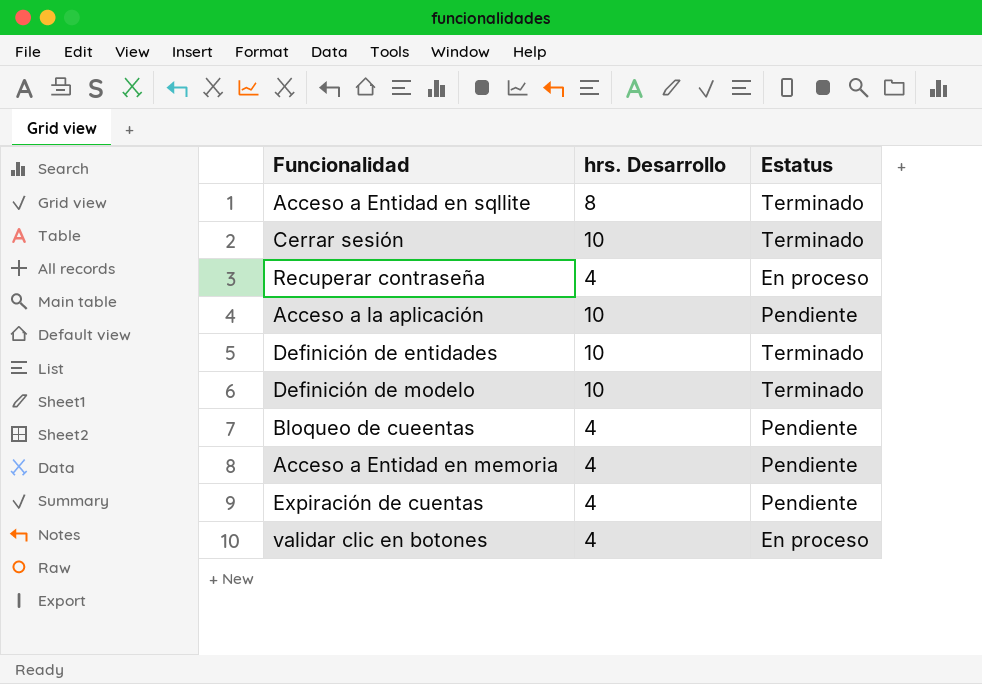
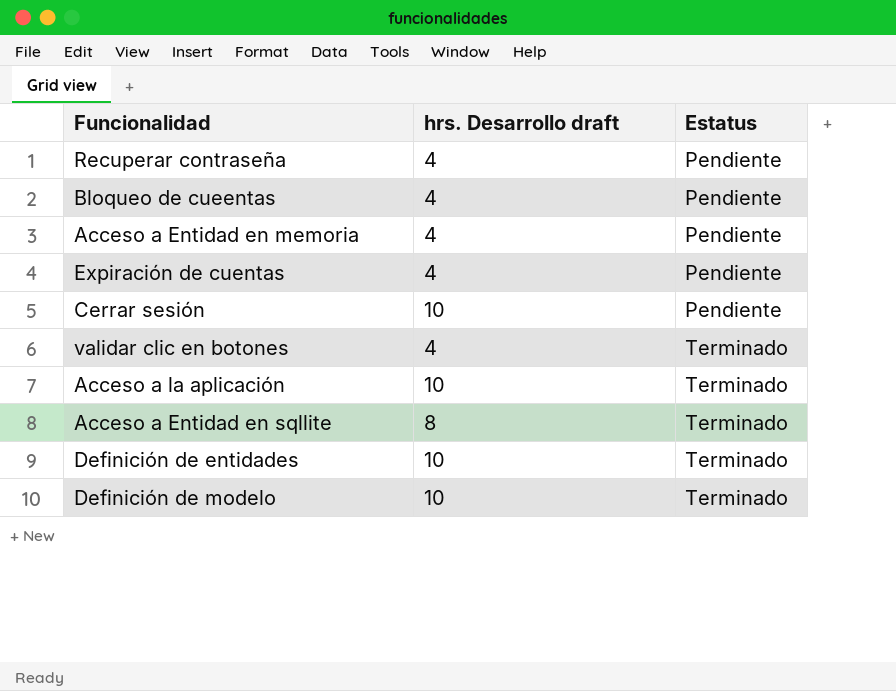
row order: none -> Estatus ascending
column name: hrs. Desarrollo -> hrs. Desarrollo draft
Recuperar contraseña | Estatus: En proceso -> Pendiente
Cerrar sesión | Estatus: Terminado -> Pendiente
validar clic en botones | Estatus: En proceso -> Terminado
Acceso a la aplicación | Estatus: Pendiente -> Terminado

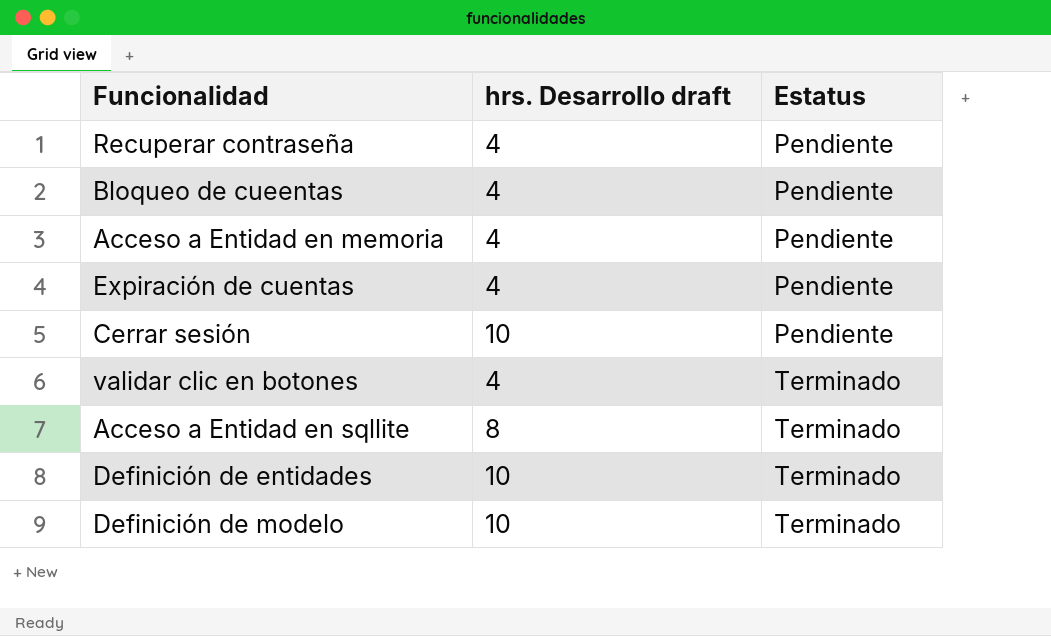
row Acceso a la aplicación: 10 | Terminado -> none

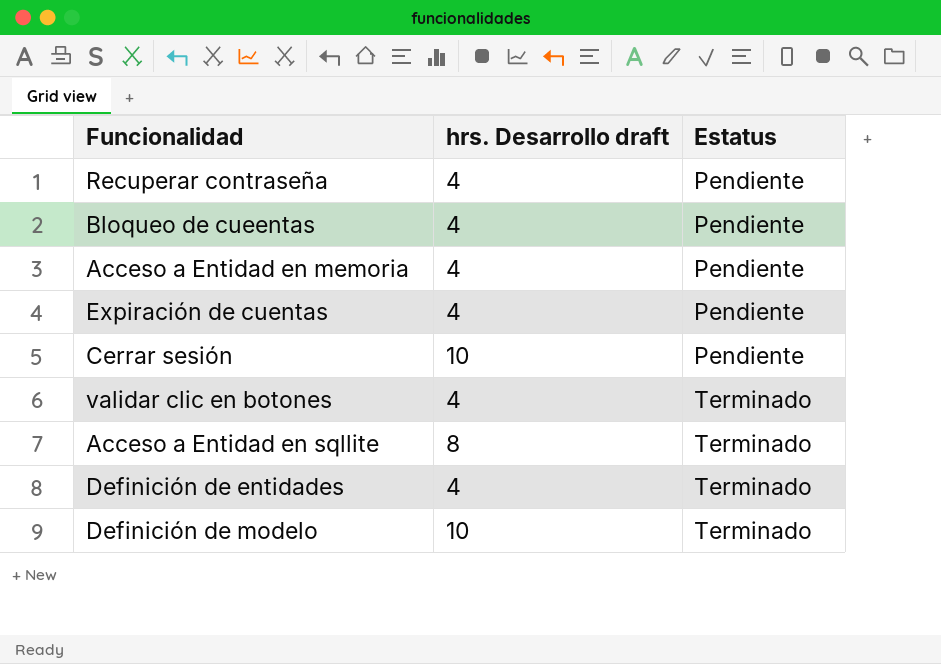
Definición de entidades | hrs. Desarrollo draft: 10 -> 4

